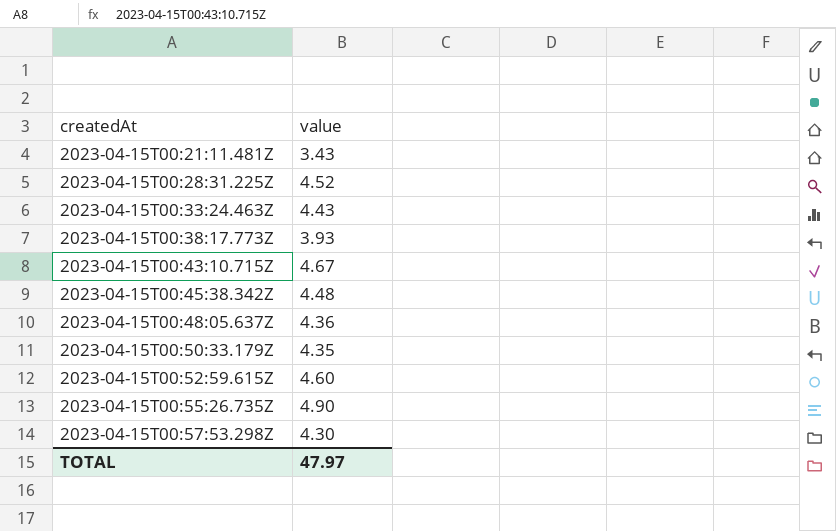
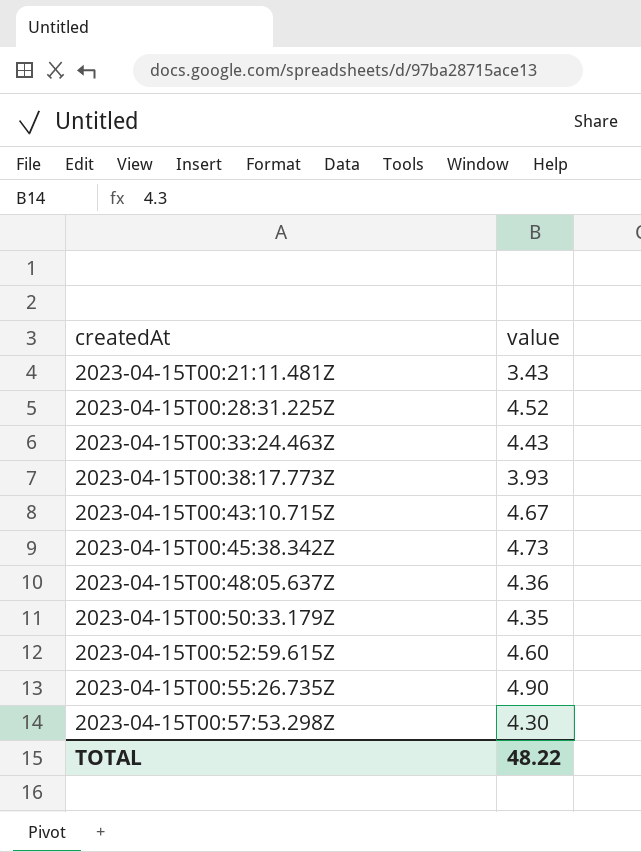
2023-04-15T00:45:38.342Z | value: 4.48 -> 4.73
TOTAL | value: 47.97 -> 48.22

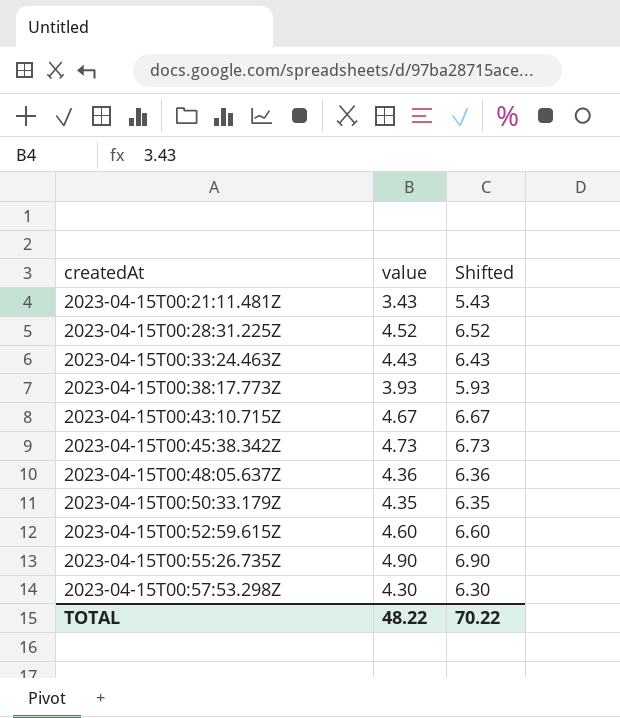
column Shifted | formula: none -> [value] + 2

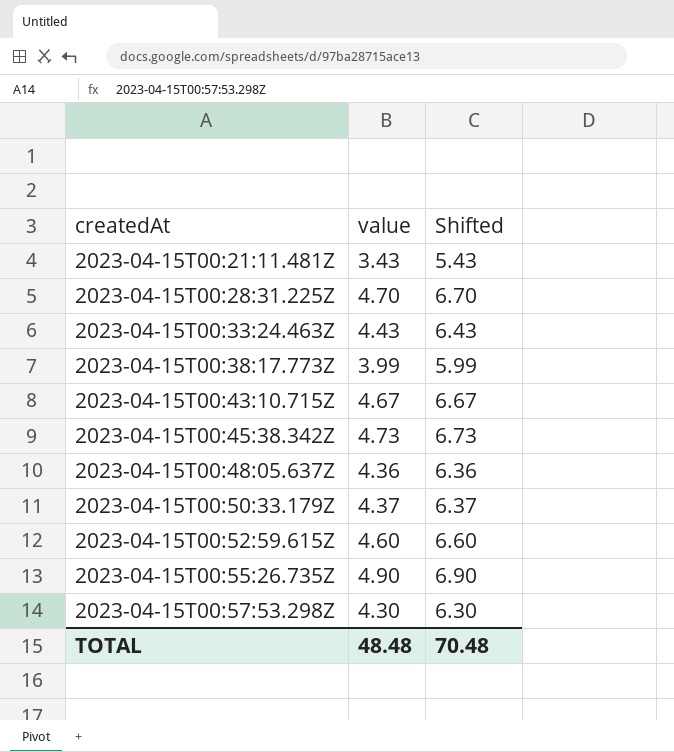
2023-04-15T00:28:31.225Z | value: 4.52 -> 4.70
2023-04-15T00:28:31.225Z | Shifted: 6.52 -> 6.70
2023-04-15T00:38:17.773Z | value: 3.93 -> 3.99
2023-04-15T00:38:17.773Z | Shifted: 5.93 -> 5.99
2023-04-15T00:50:33.179Z | value: 4.35 -> 4.37
2023-04-15T00:50:33.179Z | Shifted: 6.35 -> 6.37
TOTAL | value: 48.22 -> 48.48
TOTAL | Shifted: 70.22 -> 70.48

